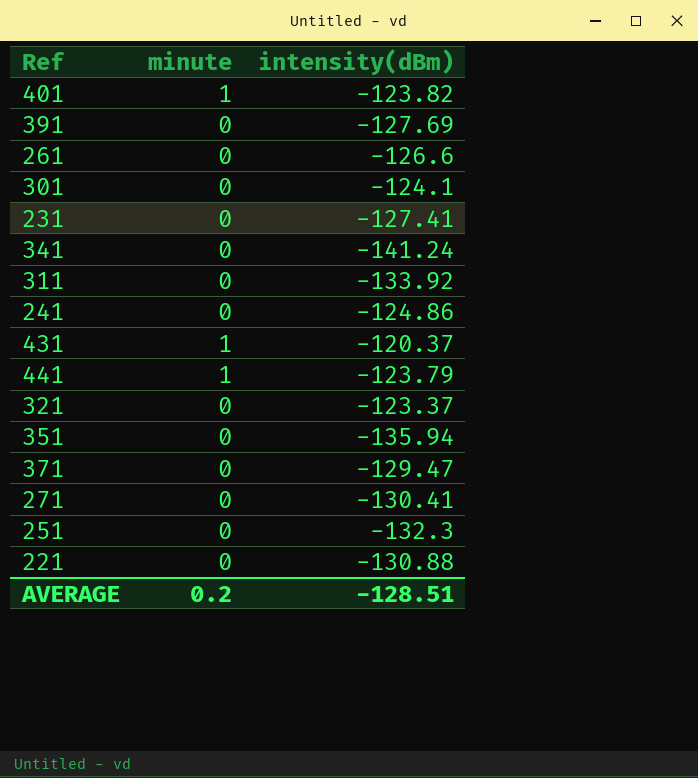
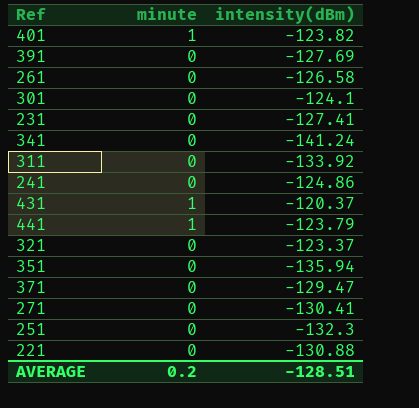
261 | intensity(dBm): -126.6 -> -126.58

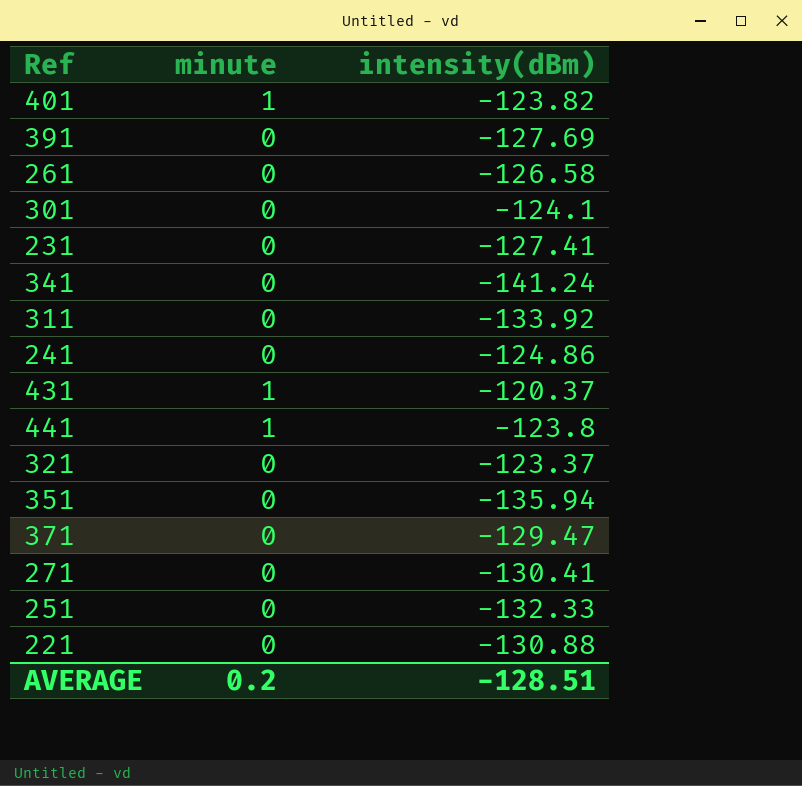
441 | intensity(dBm): -123.79 -> -123.8
251 | intensity(dBm): -132.3 -> -132.33

